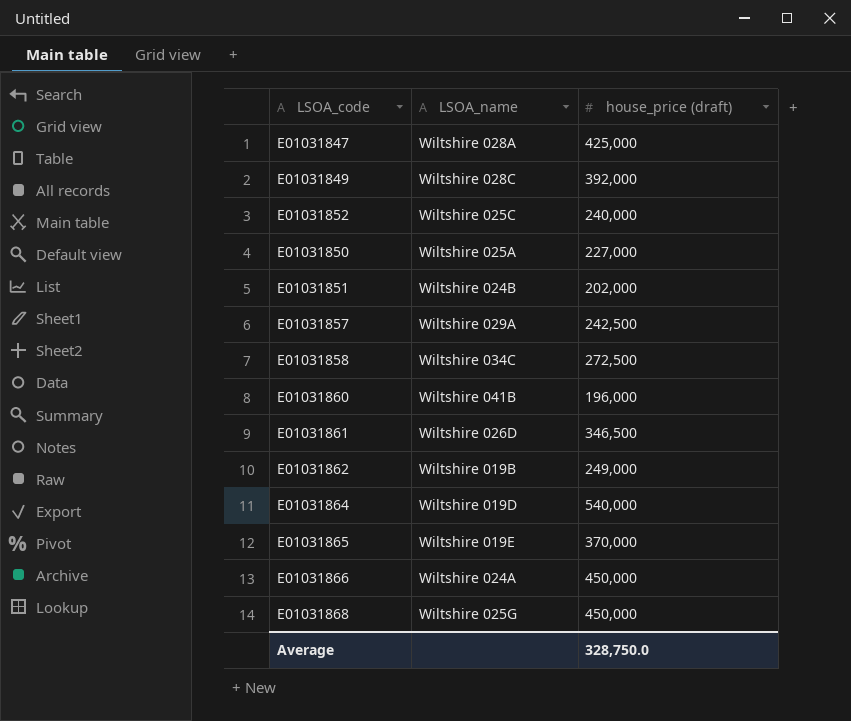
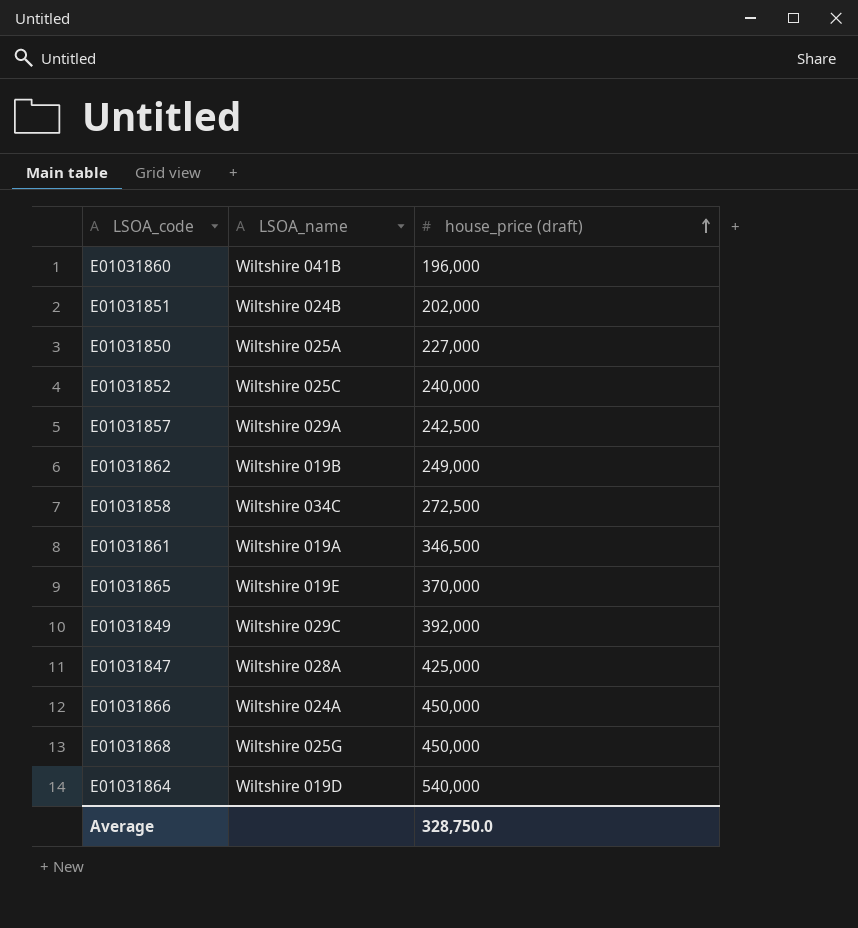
row order: none -> house_price (draft) ascending
E01031861 | LSOA_name: Wiltshire 026D -> Wiltshire 019A
E01031849 | LSOA_name: Wiltshire 028C -> Wiltshire 029C

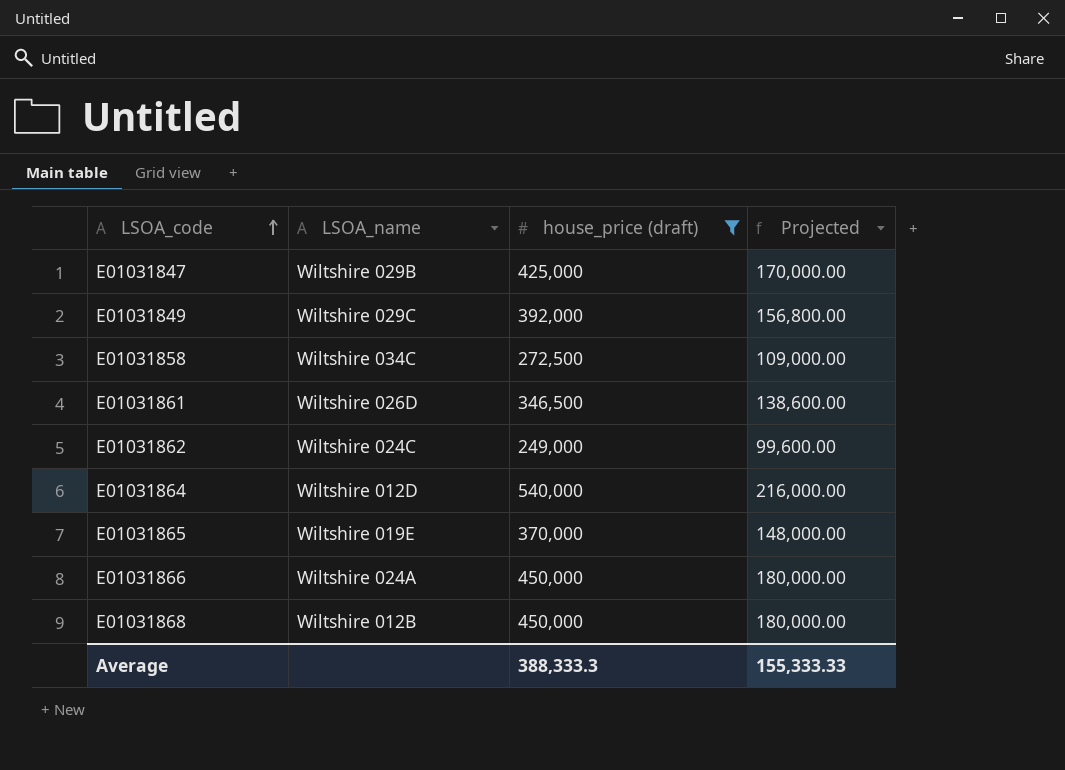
filter: none -> house_price (draft) >= 249,000
row order: house_price (draft) ascending -> LSOA_code ascending
column Projected | formula: none -> [house_price (draft)] * 0.4
E01031847 | LSOA_name: Wiltshire 028A -> Wiltshire 029B
E01031861 | LSOA_name: Wiltshire 019A -> Wiltshire 026D
E01031862 | LSOA_name: Wiltshire 019B -> Wiltshire 024C
E01031864 | LSOA_name: Wiltshire 019D -> Wiltshire 012D
E01031868 | LSOA_name: Wiltshire 025G -> Wiltshire 012B
Average | house_price (draft): 328,750.0 -> 388,333.3

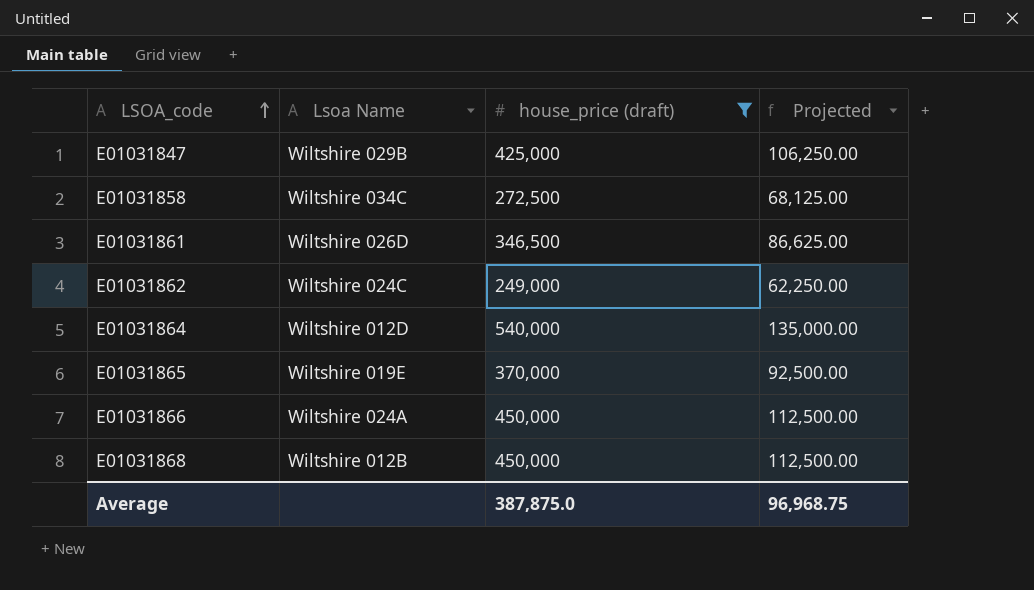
column name: LSOA_name -> Lsoa Name
column Projected | formula: [house_price (draft)] * 0.4 -> [house_price (draft)] * 0.25
row E01031849: Wiltshire 029C | 392,000 | 156,800.00 -> none
Average | house_price (draft): 388,333.3 -> 387,875.0
Average | Projected: 155,333.33 -> 96,968.75

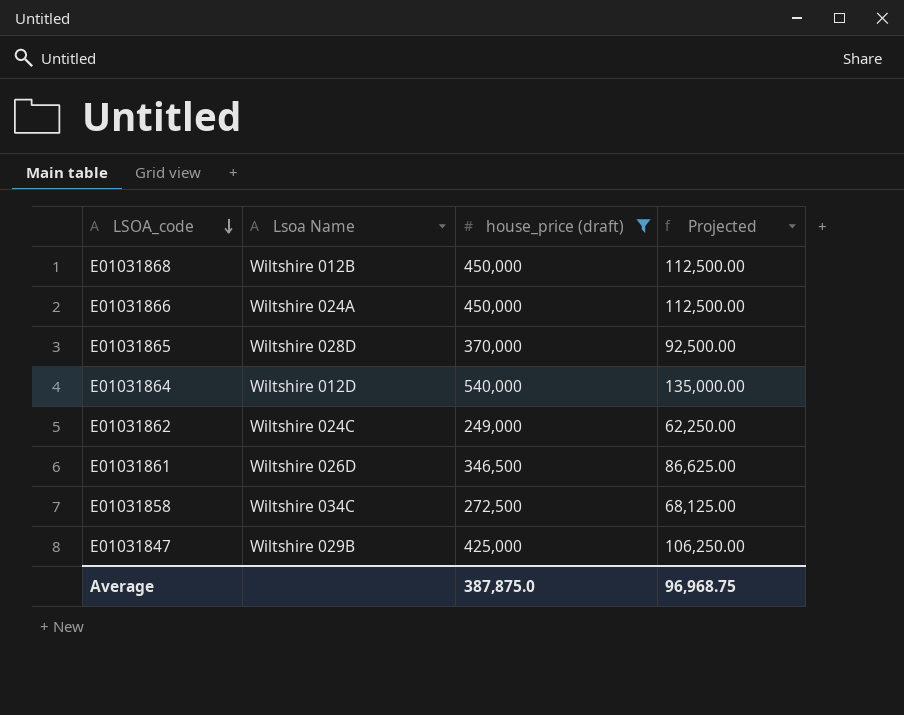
row order: LSOA_code ascending -> LSOA_code descending
E01031865 | Lsoa Name: Wiltshire 019E -> Wiltshire 028D

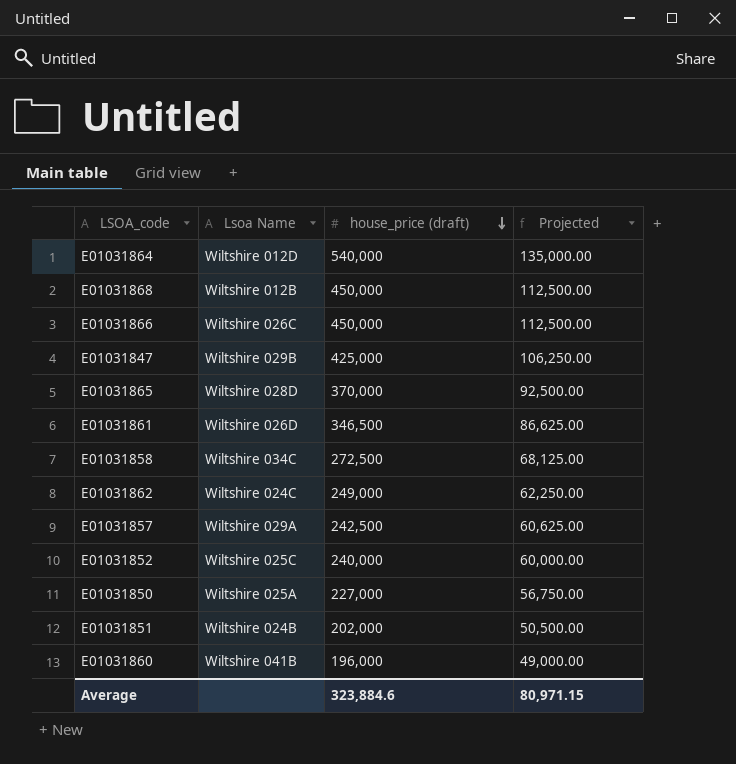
filter: house_price (draft) >= 249,000 -> none
row order: LSOA_code descending -> house_price (draft) descending
E01031866 | Lsoa Name: Wiltshire 024A -> Wiltshire 026C
Average | house_price (draft): 387,875.0 -> 323,884.6
Average | Projected: 96,968.75 -> 80,971.15

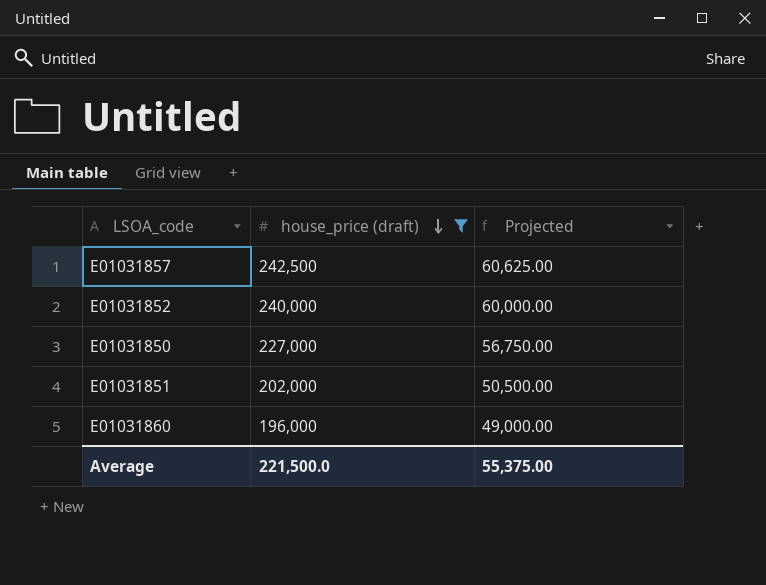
filter: none -> house_price (draft) <= 242,500
column Lsoa Name | position: 2 -> none
Average | house_price (draft): 323,884.6 -> 221,500.0
Average | Projected: 80,971.15 -> 55,375.00

